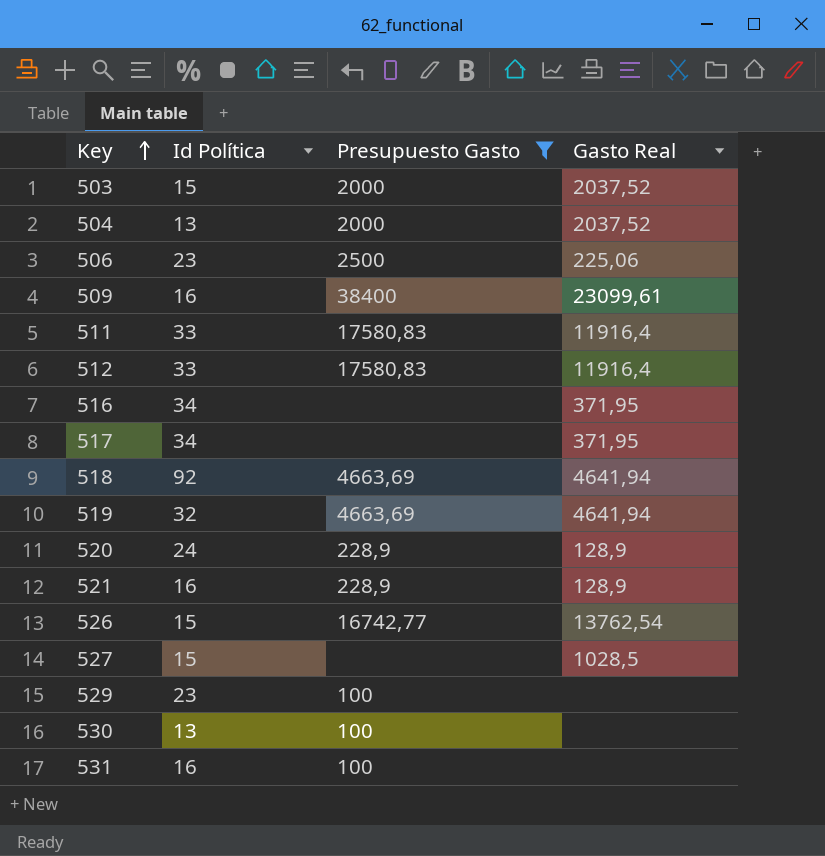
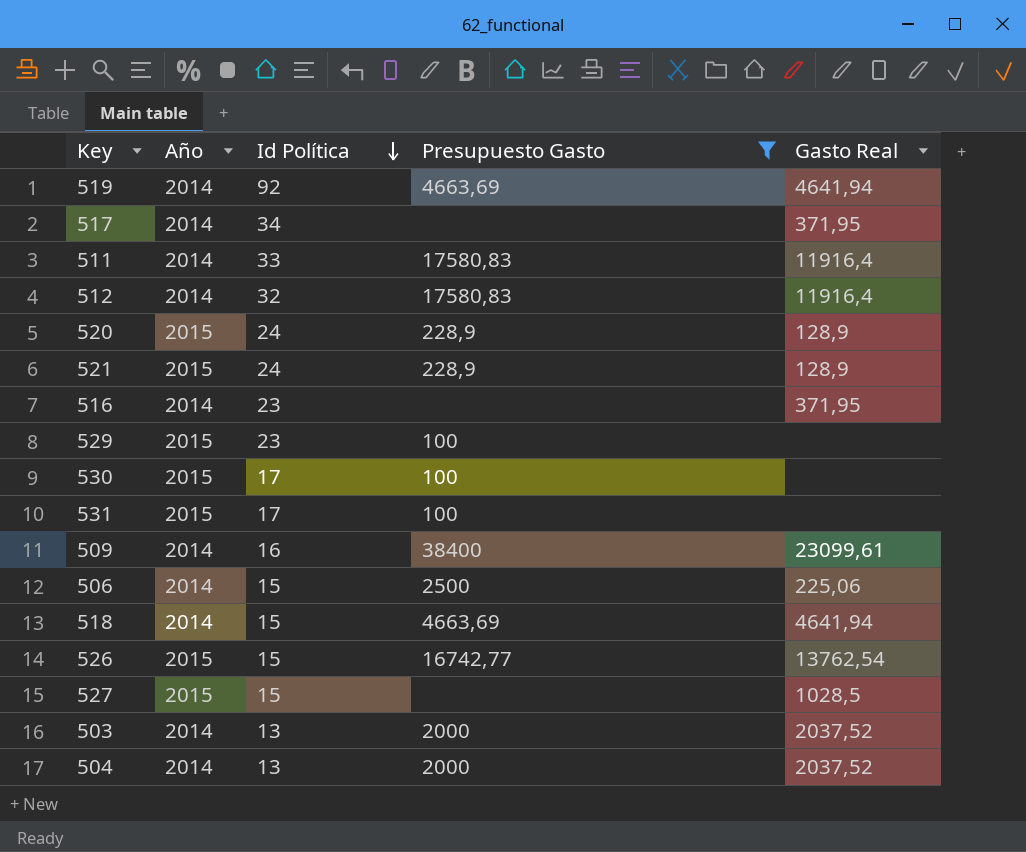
row order: Key ascending -> Id Política descending
column Año | position: none -> 2
519 | Id Política: 32 -> 92
512 | Id Política: 33 -> 32
521 | Id Política: 16 -> 24
516 | Id Política: 34 -> 23
530 | Id Política: 13 -> 17
531 | Id Política: 16 -> 17
506 | Id Política: 23 -> 15
518 | Id Política: 92 -> 15
503 | Id Política: 15 -> 13

